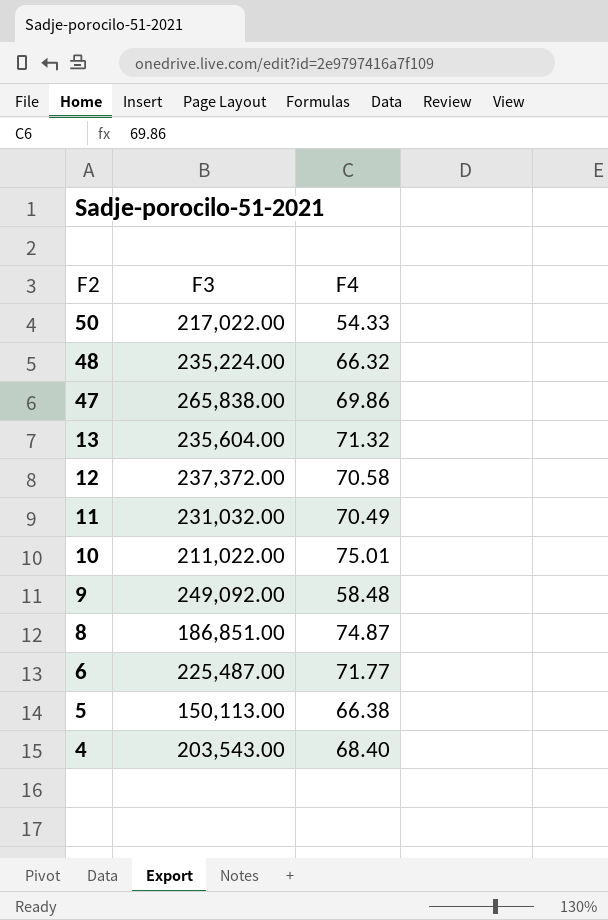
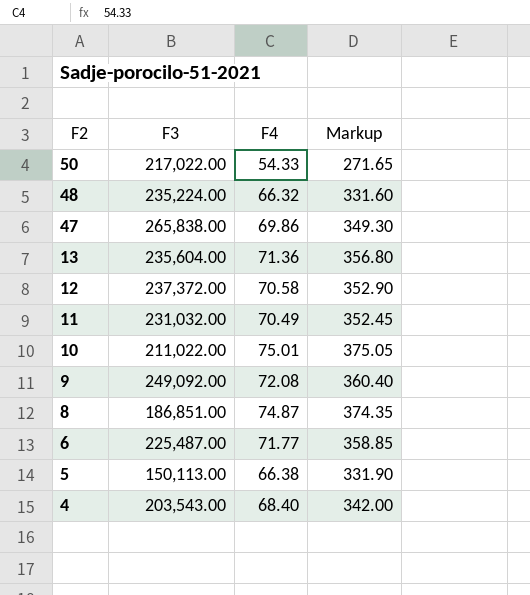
column Markup | formula: none -> [F4] * 5
13 | F4: 71.32 -> 71.36
9 | F4: 58.48 -> 72.08

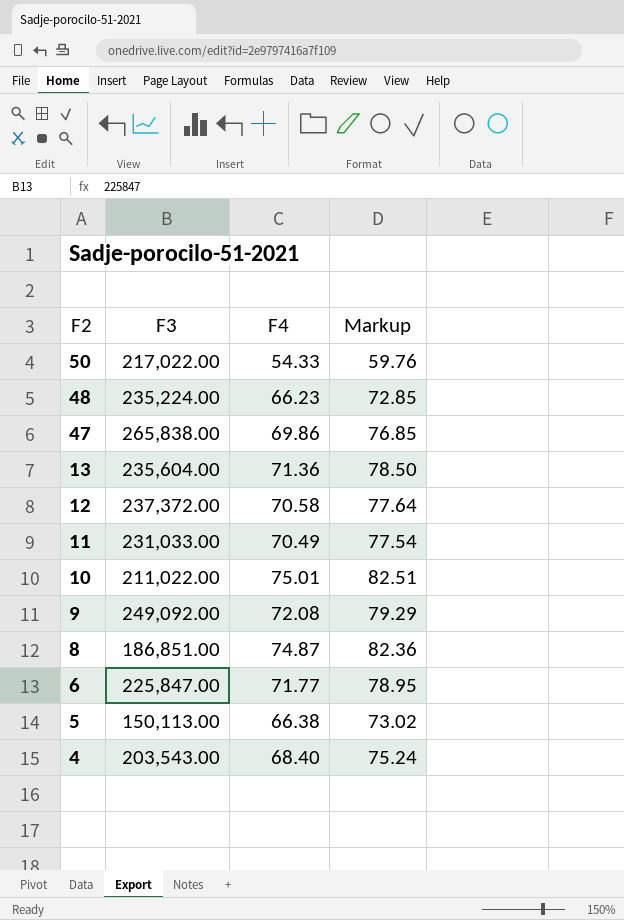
column Markup | formula: [F4] * 5 -> [F4] * 1.1
48 | F4: 66.32 -> 66.23
11 | F3: 231,032.00 -> 231,033.00
6 | F3: 225,487.00 -> 225,847.00

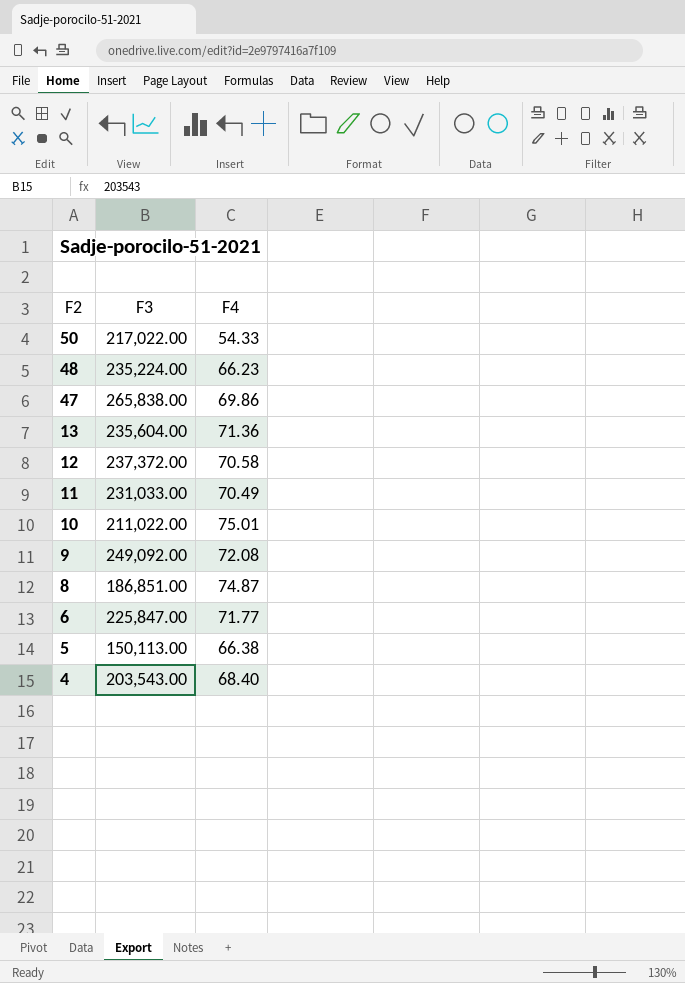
column Markup | formula: [F4] * 1.1 -> none

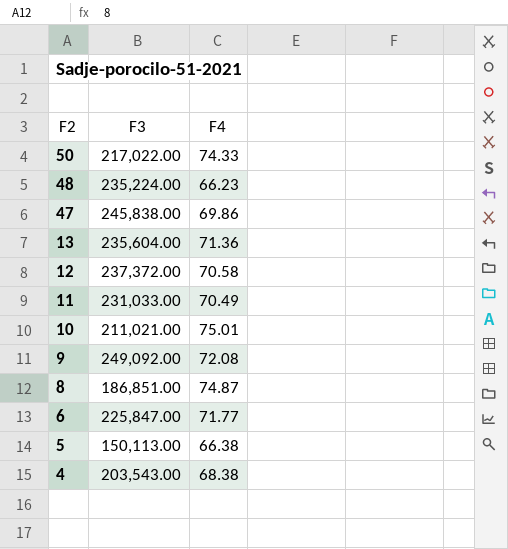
50 | F4: 54.33 -> 74.33
47 | F3: 265,838.00 -> 245,838.00
10 | F3: 211,022.00 -> 211,021.00
4 | F4: 68.40 -> 68.38

